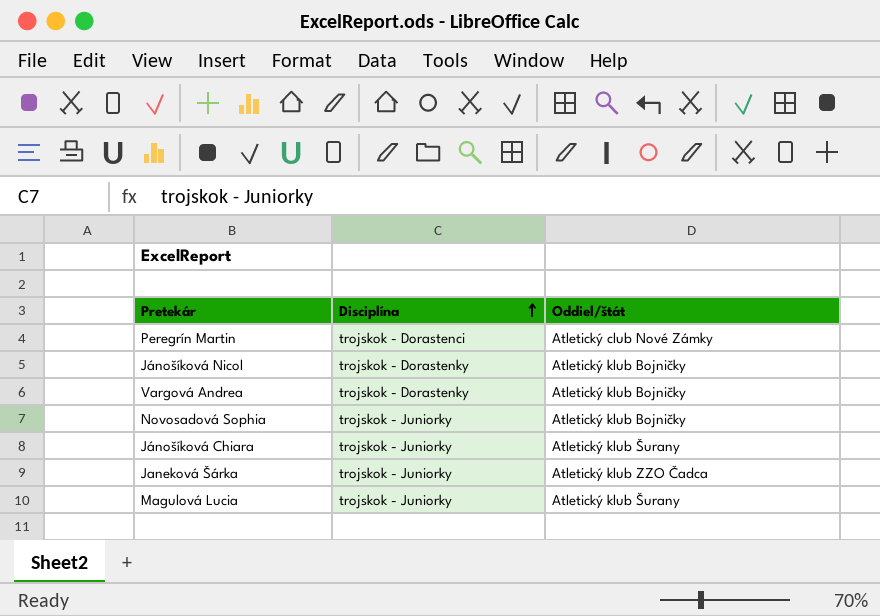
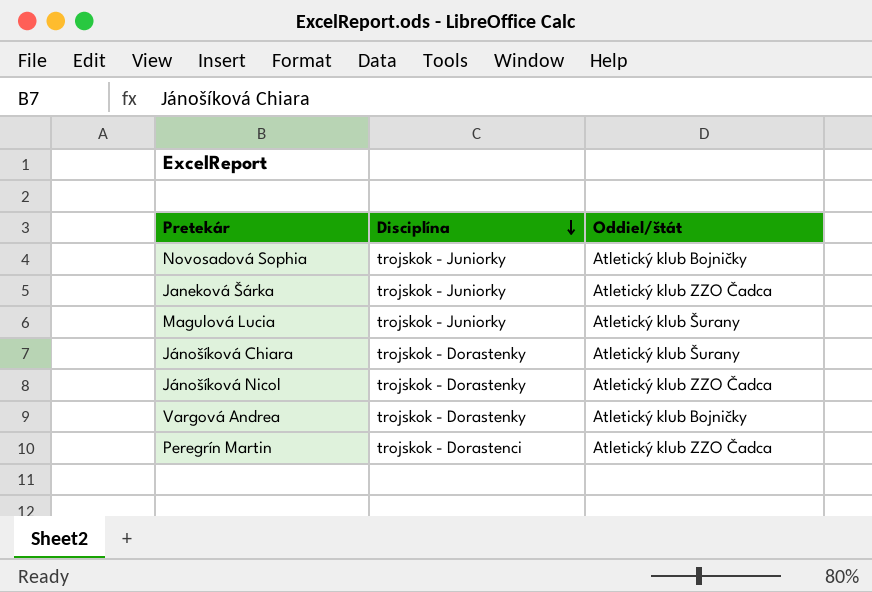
row order: Disciplína ascending -> Disciplína descending
Jánošíková Chiara | Disciplína: trojskok - Juniorky -> trojskok - Dorastenky
Jánošíková Nicol | Oddiel/štát: Atletický klub Bojničky -> Atletický klub ZZO Čadca
Peregrín Martin | Oddiel/štát: Atletický club Nové Zámky -> Atletický klub ZZO Čadca

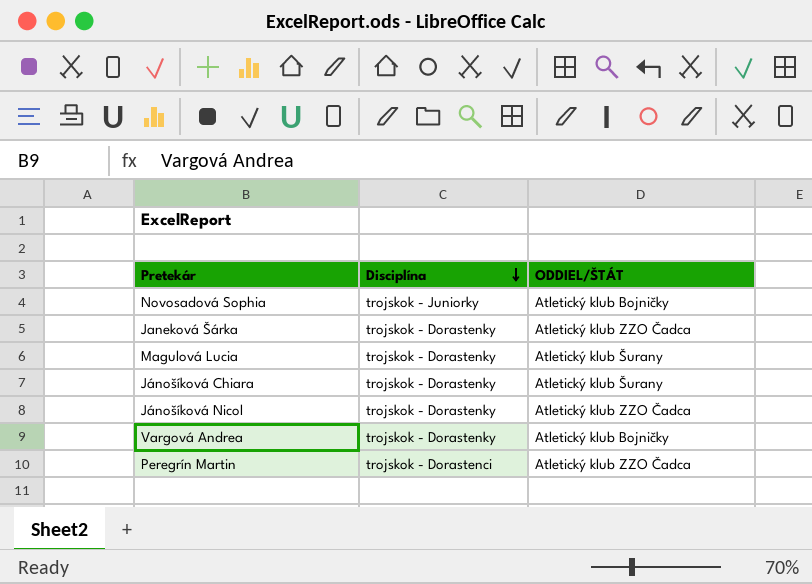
column name: Oddiel/štát -> ODDIEL/ŠTÁT
Janeková Šárka | Disciplína: trojskok - Juniorky -> trojskok - Dorastenky
Magulová Lucia | Disciplína: trojskok - Juniorky -> trojskok - Dorastenky

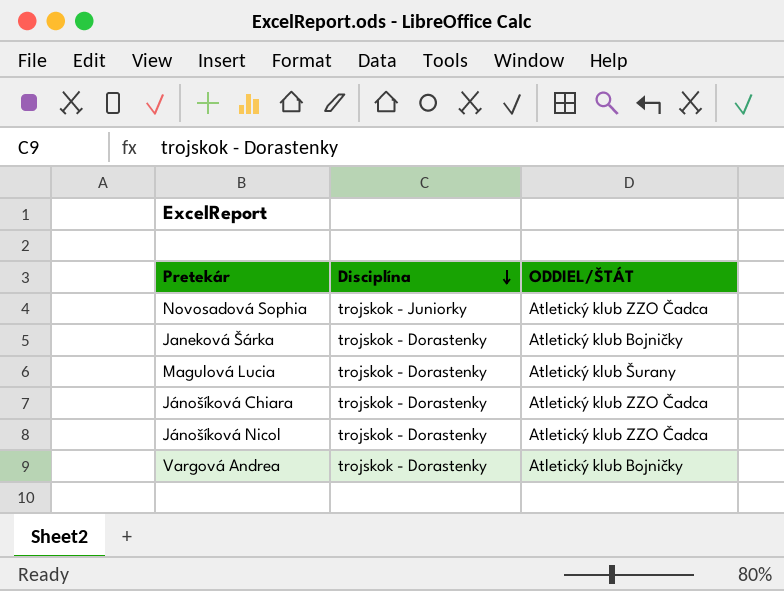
row Peregrín Martin: trojskok - Dorastenci | Atletický klub ZZO Čadca -> none
Novosadová Sophia | ODDIEL/ŠTÁT: Atletický klub Bojničky -> Atletický klub ZZO Čadca
Janeková Šárka | ODDIEL/ŠTÁT: Atletický klub ZZO Čadca -> Atletický klub Bojničky
Jánošíková Chiara | ODDIEL/ŠTÁT: Atletický klub Šurany -> Atletický klub ZZO Čadca

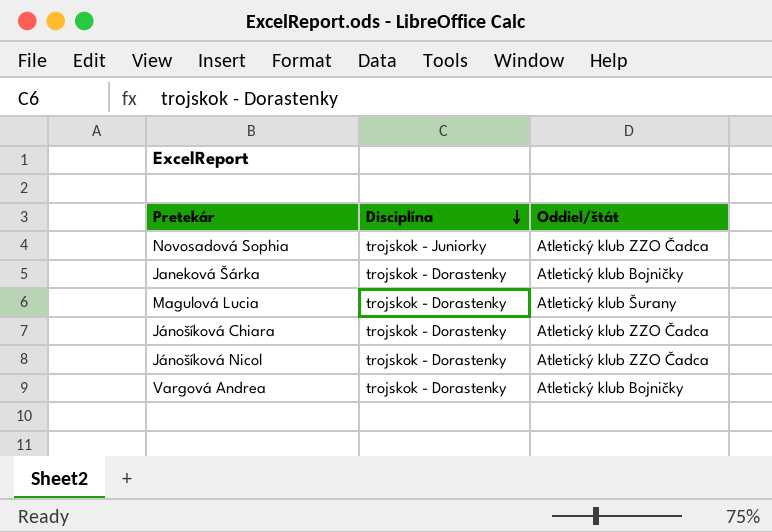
column name: ODDIEL/ŠTÁT -> Oddiel/štát

